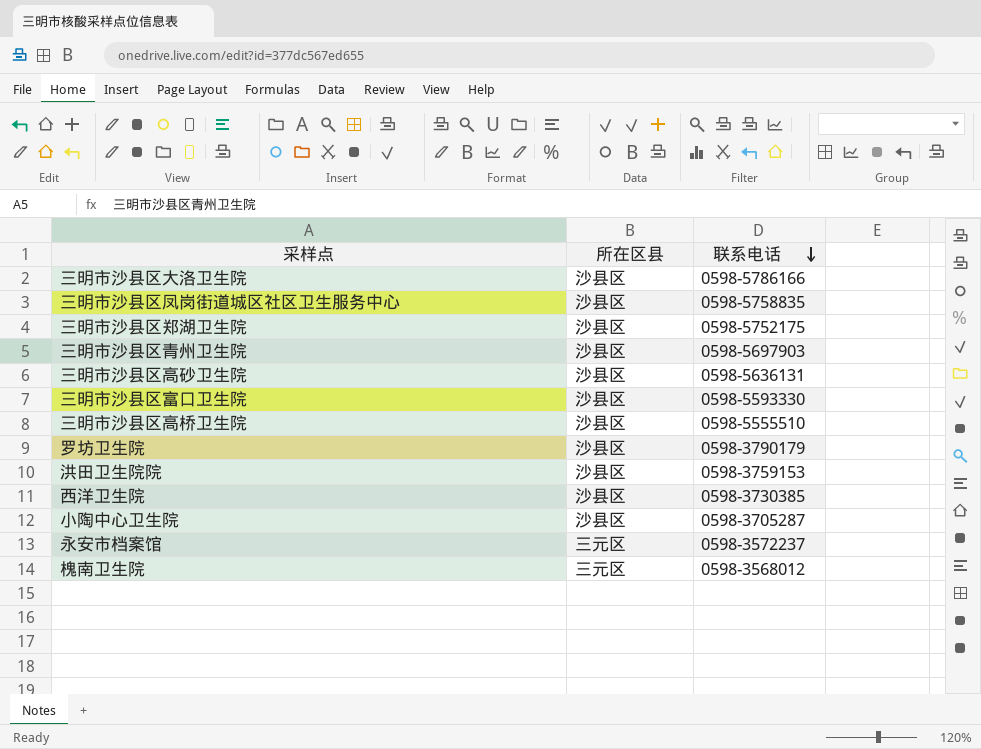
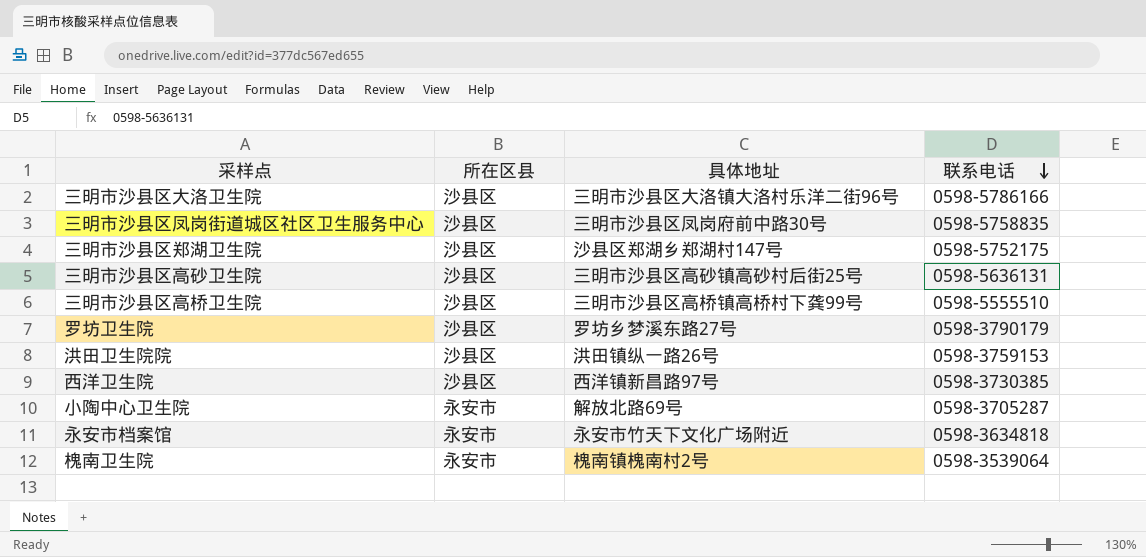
column 具体地址 | position: none -> 3
row 三明市沙县区青州卫生院: 沙县区 | 0598-5697903 -> none
row 三明市沙县区富口卫生院: 沙县区 | 0598-5593330 -> none
小陶中心卫生院 | 所在区县: 沙县区 -> 永安市
永安市档案馆 | 所在区县: 三元区 -> 永安市
永安市档案馆 | 联系电话: 0598-3572237 -> 0598-3634818
槐南卫生院 | 所在区县: 三元区 -> 永安市
槐南卫生院 | 联系电话: 0598-3568012 -> 0598-3539064

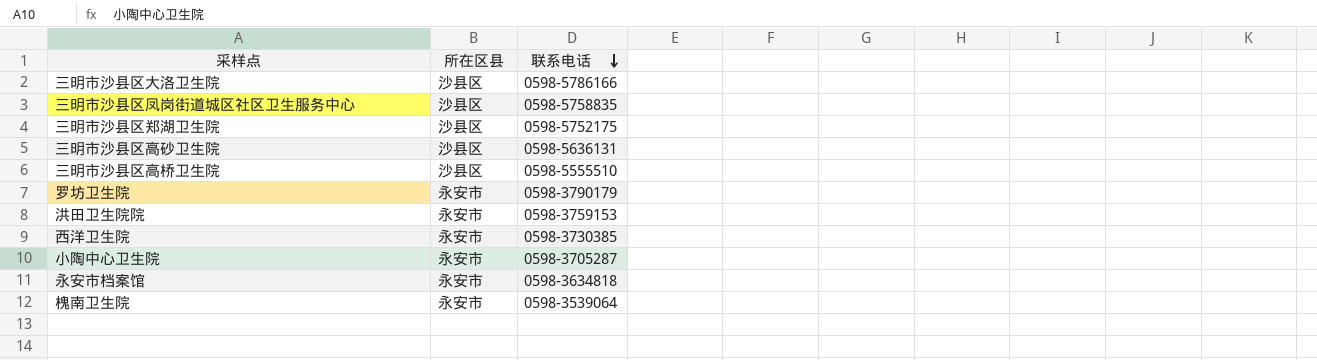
column 具体地址 | position: 3 -> none
罗坊卫生院 | 所在区县: 沙县区 -> 永安市
洪田卫生院院 | 所在区县: 沙县区 -> 永安市
西洋卫生院 | 所在区县: 沙县区 -> 永安市

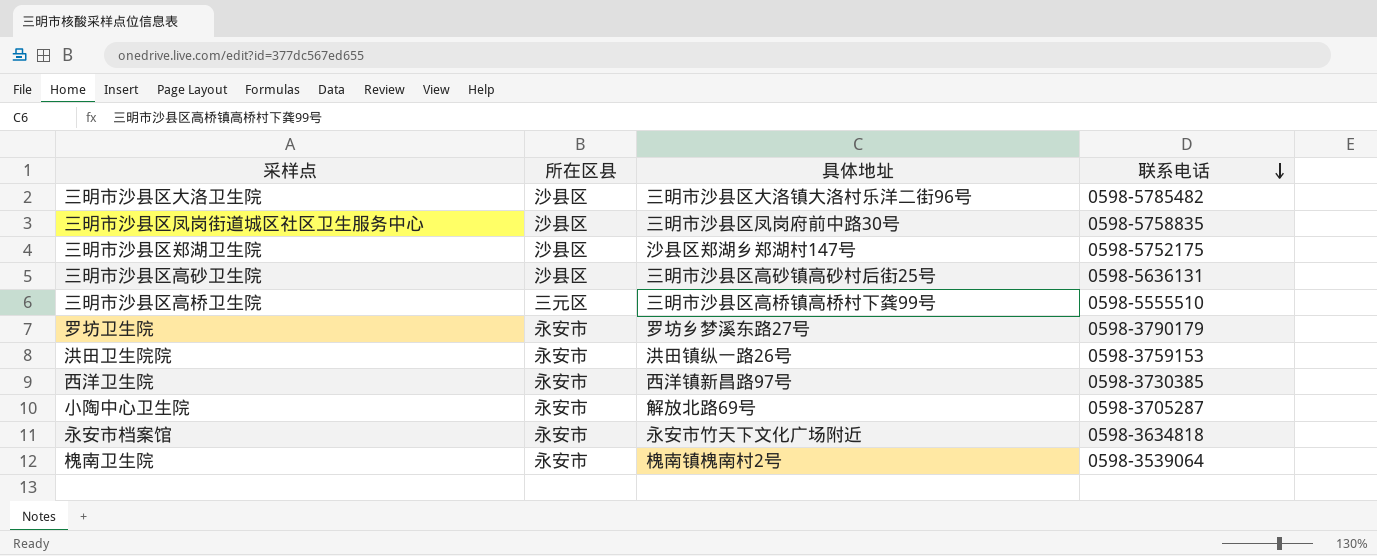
column 具体地址 | position: none -> 3
三明市沙县区大洛卫生院 | 联系电话: 0598-5786166 -> 0598-5785482
三明市沙县区高桥卫生院 | 所在区县: 沙县区 -> 三元区

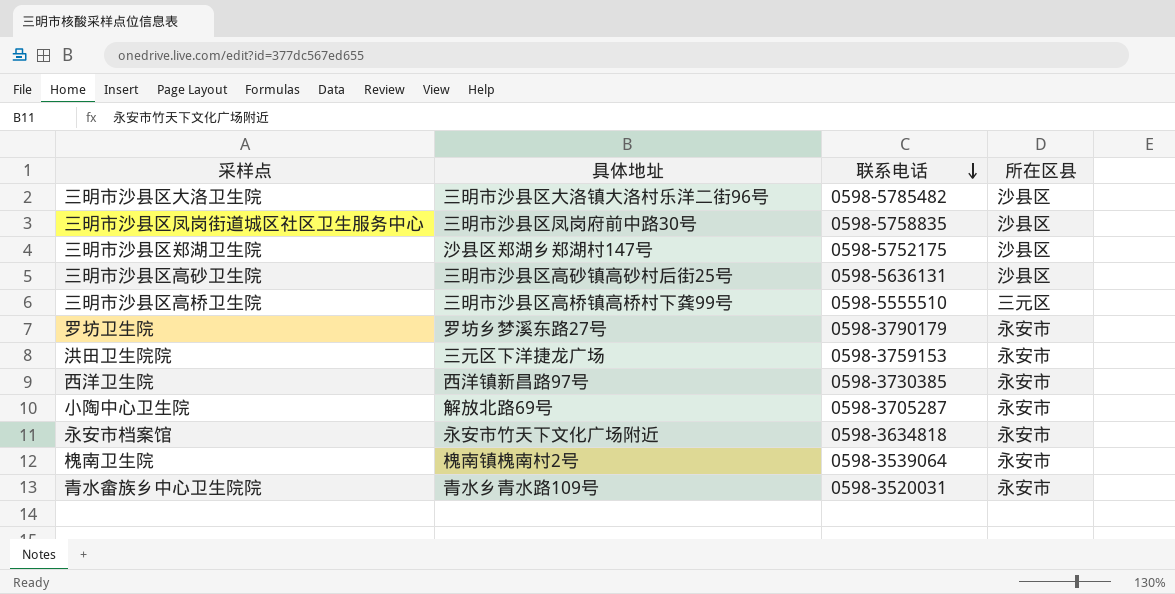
column 所在区县 | position: 2 -> 4
洪田卫生院院 | 具体地址: 洪田镇纵一路26号 -> 三元区下洋捷龙广场
row 青水畲族乡中心卫生院院: none -> 青水乡青水路109号 | 0598-3520031 | 永安市

